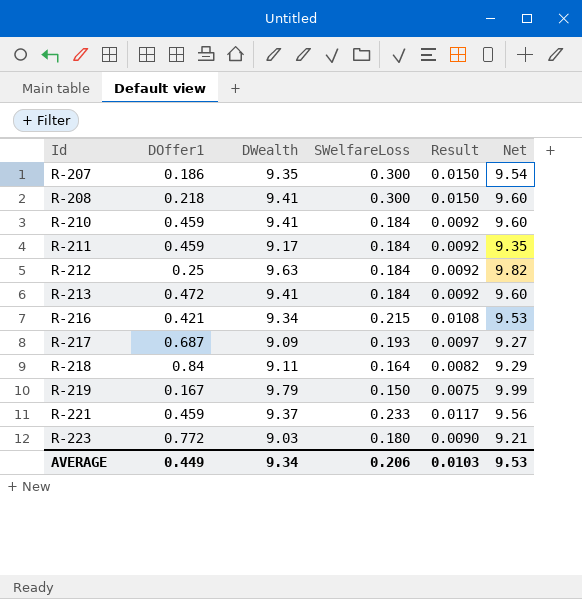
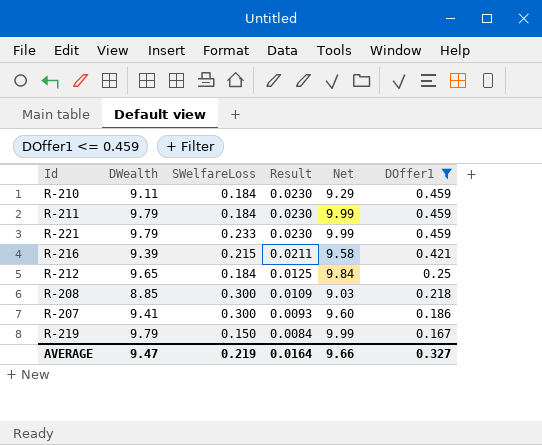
filter: none -> DOffer1 <= 0.459
row order: Id ascending -> Result descending
column Result | formula: [SWelfareLoss] * 0.05 -> [DOffer1] * 0.05
column DOffer1 | position: 2 -> 6
R-210 | DWealth: 9.41 -> 9.11
R-210 | Net: 9.60 -> 9.29
R-211 | DWealth: 9.17 -> 9.79
R-211 | Net: 9.35 -> 9.99
R-221 | DWealth: 9.37 -> 9.79
R-221 | Net: 9.56 -> 9.99
R-216 | DWealth: 9.34 -> 9.39
R-216 | Net: 9.53 -> 9.58
R-212 | DWealth: 9.63 -> 9.65
R-212 | Net: 9.82 -> 9.84
R-208 | DWealth: 9.41 -> 8.85
R-208 | Net: 9.60 -> 9.03
R-207 | DWealth: 9.35 -> 9.41
R-207 | Net: 9.54 -> 9.60
AVERAGE | DWealth: 9.34 -> 9.47
AVERAGE | SWelfareLoss: 0.206 -> 0.219
AVERAGE | Result: 0.0103 -> 0.0164
AVERAGE | Net: 9.53 -> 9.66
AVERAGE | DOffer1: 0.449 -> 0.327

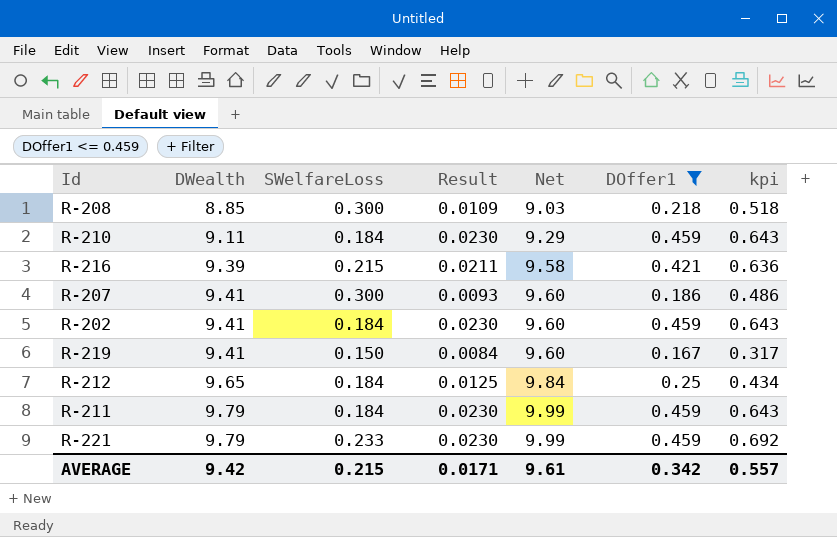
row order: Result descending -> DWealth ascending
column kpi | formula: none -> [SWelfareLoss] + [DOffer1]
row R-202: none -> 9.41 | 0.184 | 0.0230 | 9.60 | 0.459 | 0.643
R-219 | DWealth: 9.79 -> 9.41
R-219 | Net: 9.99 -> 9.60
AVERAGE | DWealth: 9.47 -> 9.42
AVERAGE | SWelfareLoss: 0.219 -> 0.215
AVERAGE | Result: 0.0164 -> 0.0171
AVERAGE | Net: 9.66 -> 9.61
AVERAGE | DOffer1: 0.327 -> 0.342

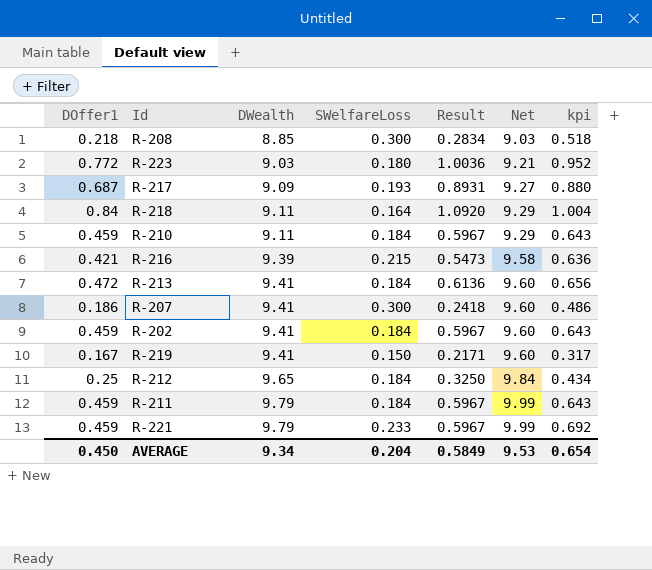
filter: DOffer1 <= 0.459 -> none
column DOffer1 | position: 6 -> 1
column Result | formula: [DOffer1] * 0.05 -> [DOffer1] * 1.3
AVERAGE | DOffer1: 0.342 -> 0.450
AVERAGE | DWealth: 9.42 -> 9.34
AVERAGE | SWelfareLoss: 0.215 -> 0.204
AVERAGE | Result: 0.0171 -> 0.5849
AVERAGE | Net: 9.61 -> 9.53
AVERAGE | kpi: 0.557 -> 0.654

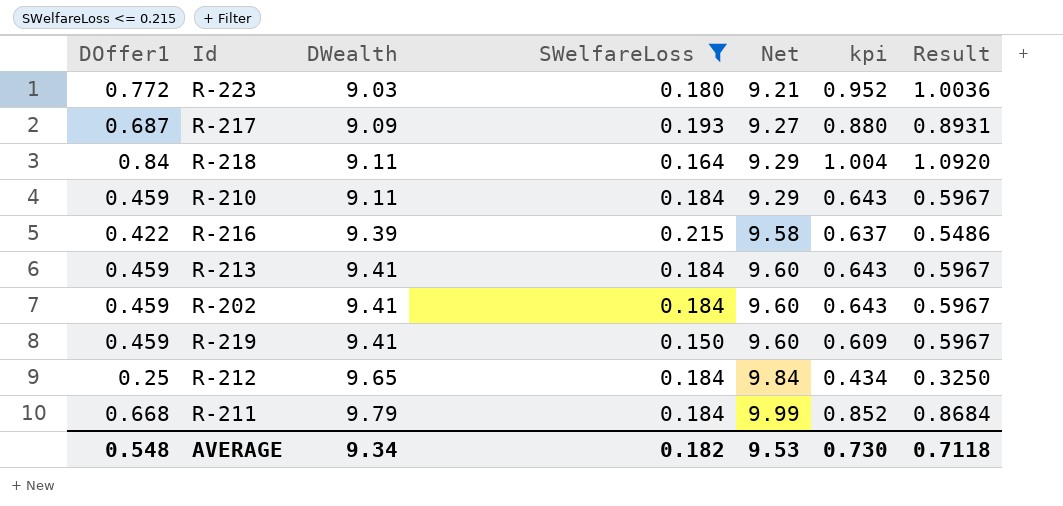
filter: none -> SWelfareLoss <= 0.215
column Result | position: 5 -> 7
R-216 | DOffer1: 0.421 -> 0.422
R-216 | kpi: 0.636 -> 0.637
R-216 | Result: 0.5473 -> 0.5486
R-213 | DOffer1: 0.472 -> 0.459
R-213 | kpi: 0.656 -> 0.643
R-213 | Result: 0.6136 -> 0.5967
R-219 | DOffer1: 0.167 -> 0.459
R-219 | kpi: 0.317 -> 0.609
R-219 | Result: 0.2171 -> 0.5967
R-211 | DOffer1: 0.459 -> 0.668
R-211 | kpi: 0.643 -> 0.852
R-211 | Result: 0.5967 -> 0.8684
AVERAGE | DOffer1: 0.450 -> 0.548
AVERAGE | SWelfareLoss: 0.204 -> 0.182
AVERAGE | kpi: 0.654 -> 0.730
AVERAGE | Result: 0.5849 -> 0.7118

